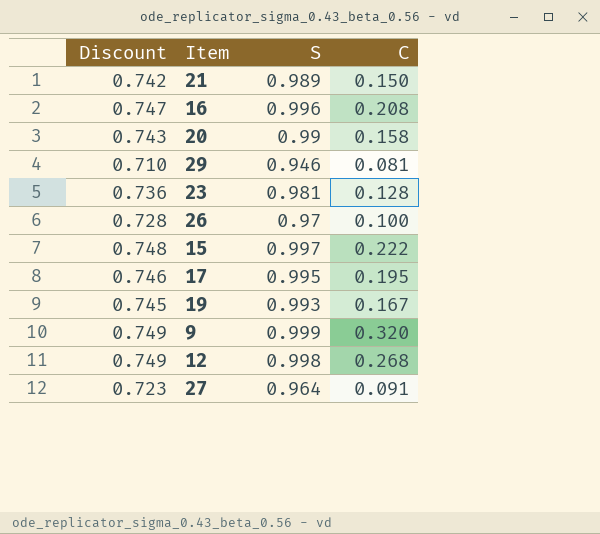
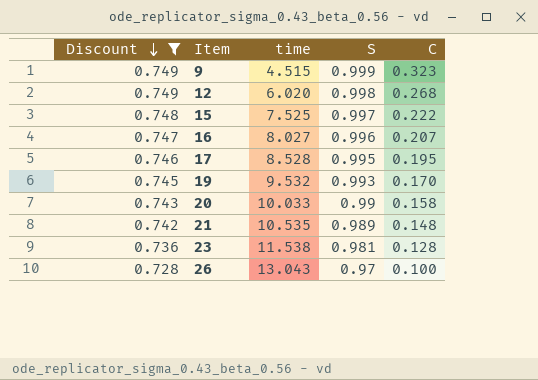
filter: none -> Discount >= 0.728
row order: none -> Discount descending
column time | position: none -> 3
9 | C: 0.320 -> 0.323
16 | C: 0.208 -> 0.207
19 | C: 0.167 -> 0.170
21 | C: 0.150 -> 0.148

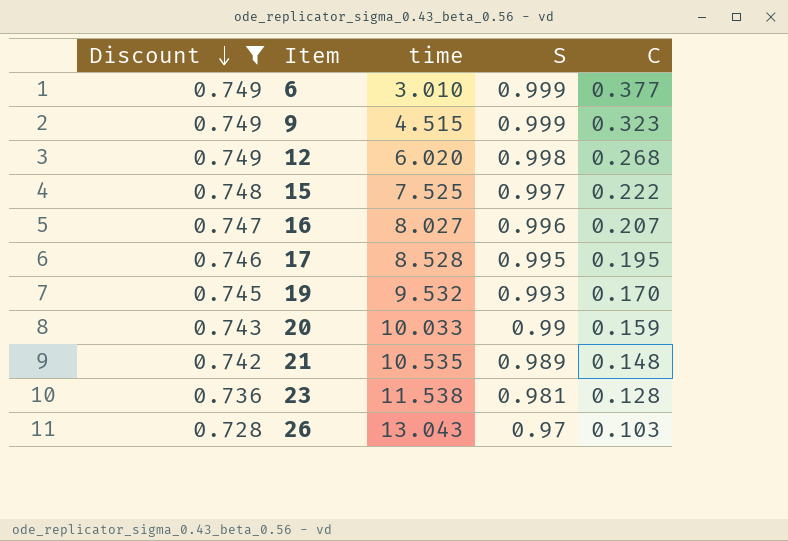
row 6: none -> 0.749 | 3.010 | 0.999 | 0.377
20 | C: 0.158 -> 0.159
26 | C: 0.100 -> 0.103

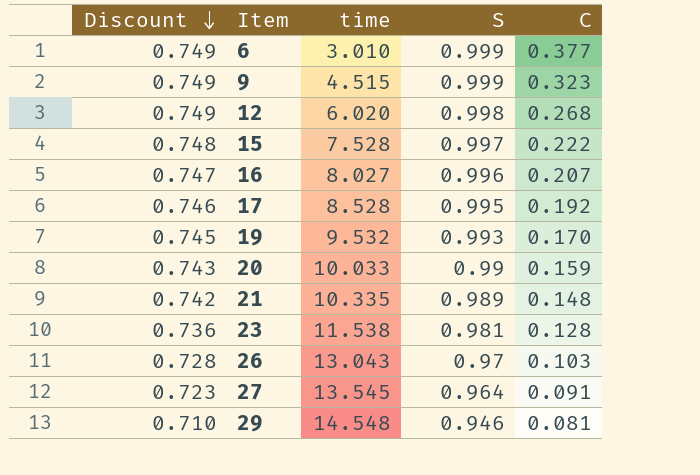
filter: Discount >= 0.728 -> none
15 | time: 7.525 -> 7.528
17 | C: 0.195 -> 0.192
21 | time: 10.535 -> 10.335

